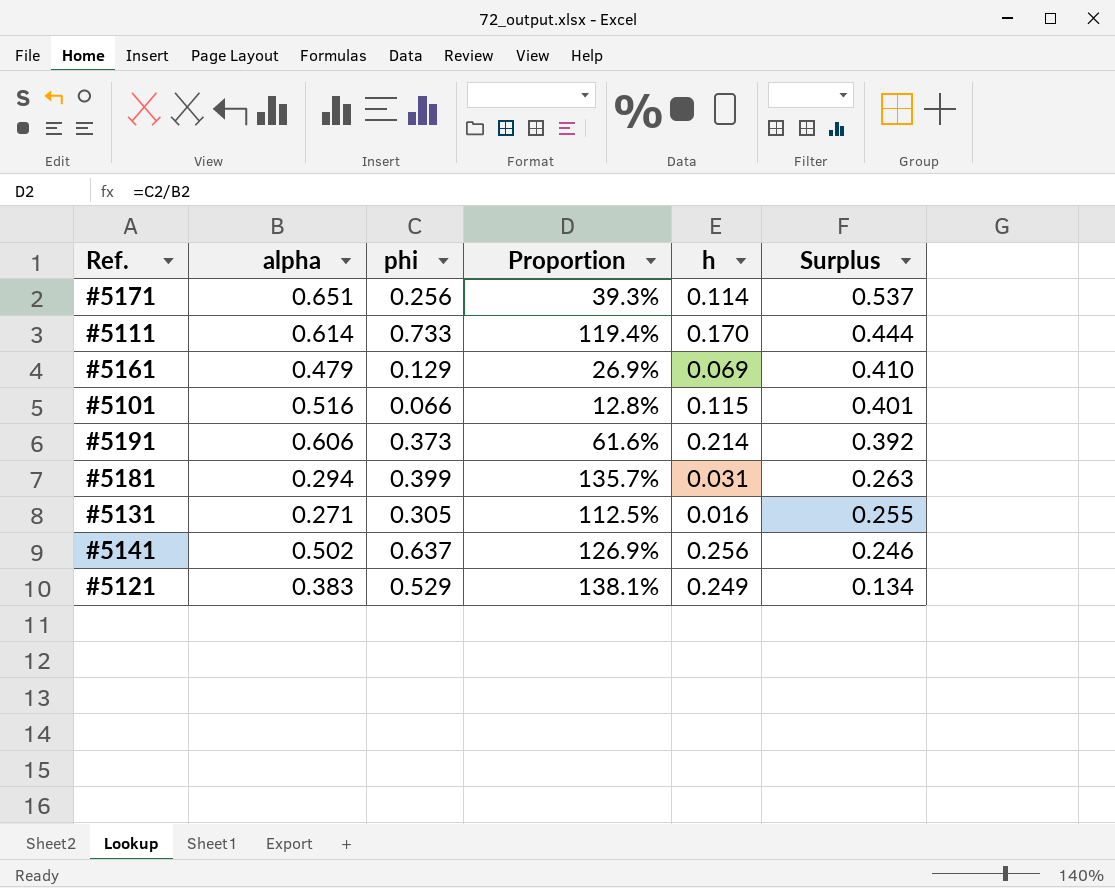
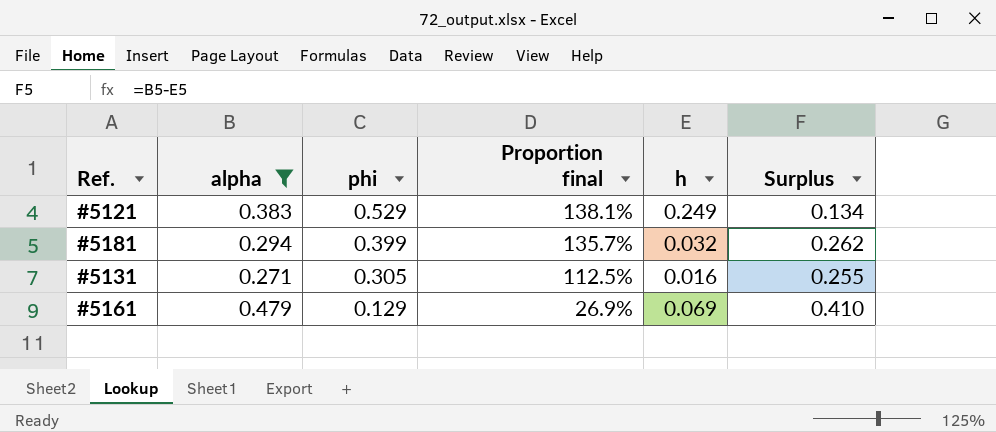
filter: none -> alpha <= 0.479
row order: Surplus descending -> phi descending
column name: Proportion -> Proportion final
#5181 | h: 0.031 -> 0.032
#5181 | Surplus: 0.263 -> 0.262

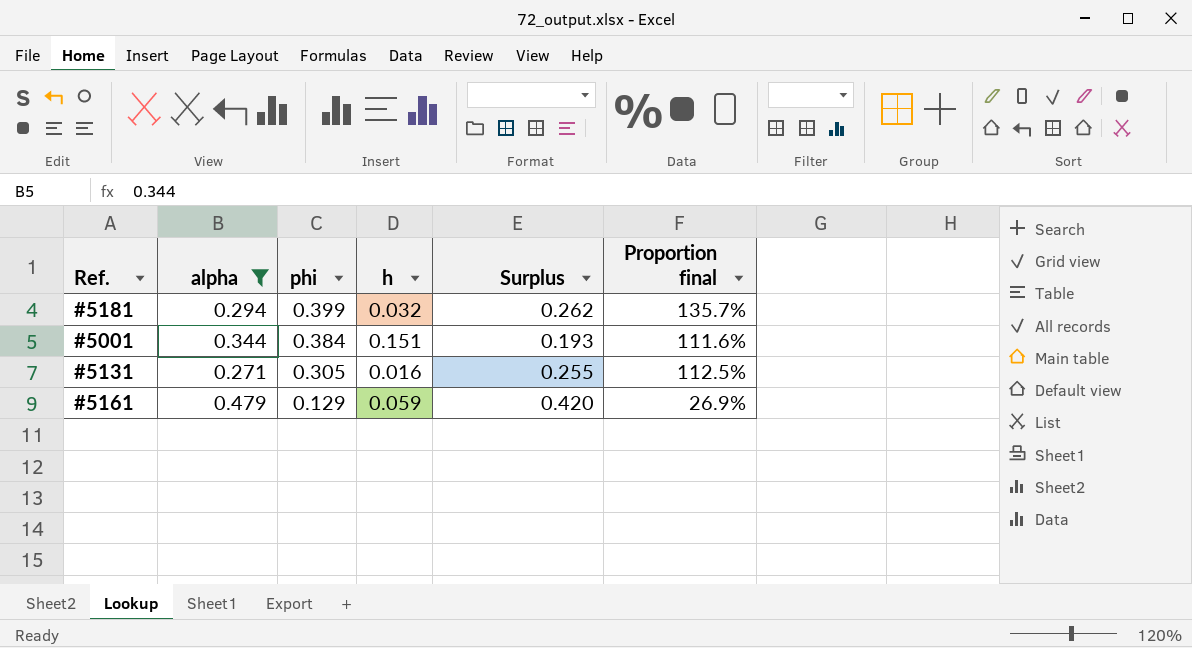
column Proportion final | position: 4 -> 6
row #5121: 0.383 | 0.529 | 138.1% | 0.249 | 0.134 -> none
row #5001: none -> 0.344 | 0.384 | 0.151 | 0.193 | 111.6%
#5161 | h: 0.069 -> 0.059
#5161 | Surplus: 0.410 -> 0.420

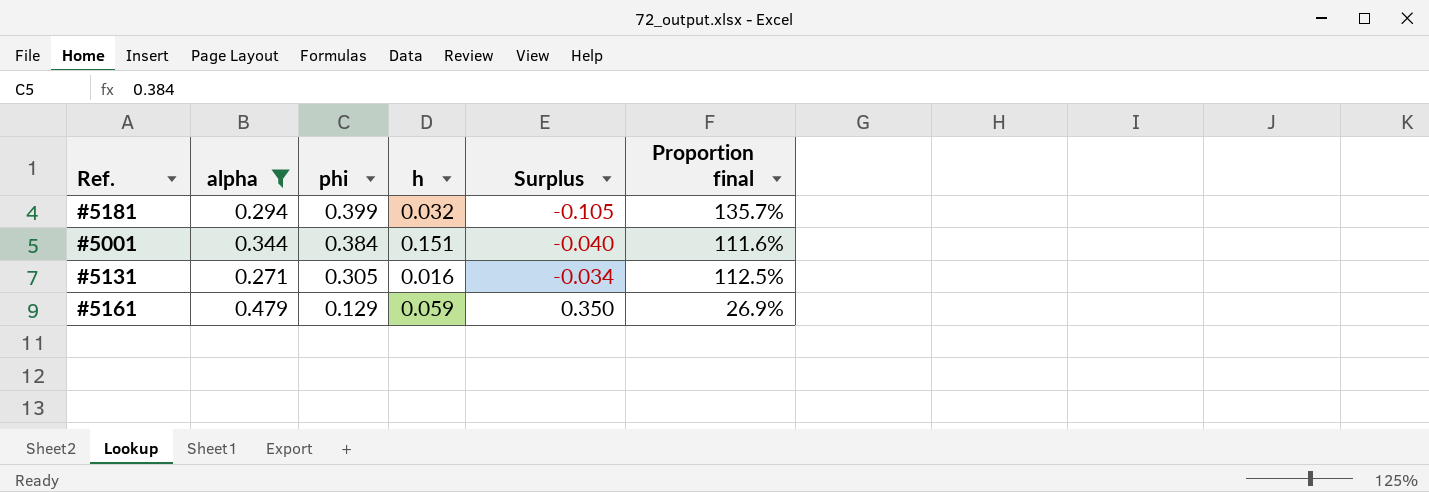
column Surplus | formula: [alpha] - [h] -> [alpha] - [phi]

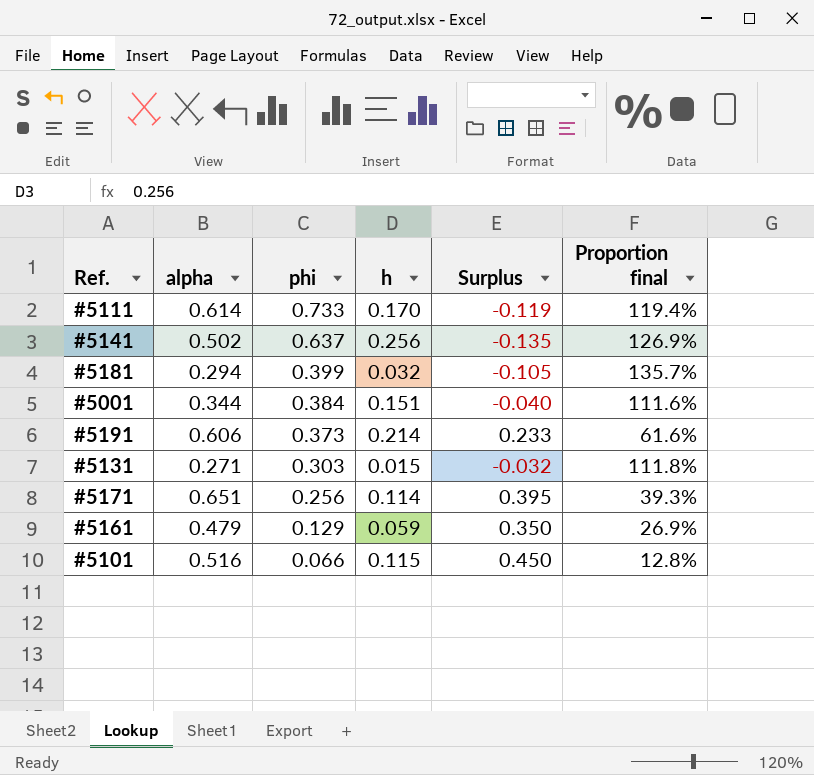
filter: alpha <= 0.479 -> none
#5131 | phi: 0.305 -> 0.303
#5131 | h: 0.016 -> 0.015
#5131 | Surplus: -0.034 -> -0.032
#5131 | Proportion final: 112.5% -> 111.8%

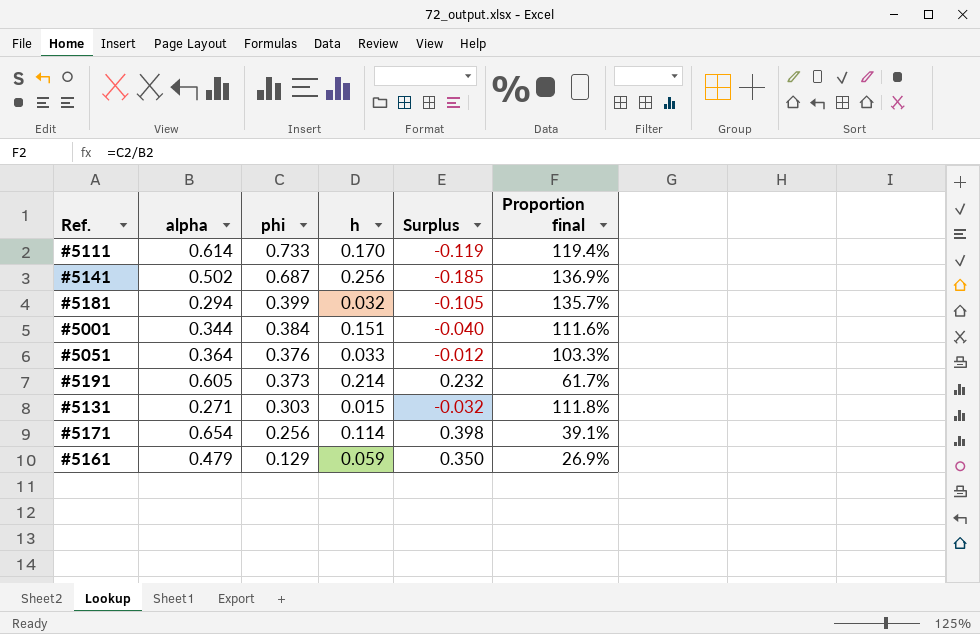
row #5101: 0.516 | 0.066 | 0.115 | 0.450 | 12.8% -> none
#5141 | phi: 0.637 -> 0.687
#5141 | Surplus: -0.135 -> -0.185
#5141 | Proportion final: 126.9% -> 136.9%
row #5051: none -> 0.364 | 0.376 | 0.033 | -0.012 | 103.3%
#5191 | alpha: 0.606 -> 0.605
#5191 | Surplus: 0.233 -> 0.232
#5191 | Proportion final: 61.6% -> 61.7%
#5171 | alpha: 0.651 -> 0.654
#5171 | Surplus: 0.395 -> 0.398
#5171 | Proportion final: 39.3% -> 39.1%

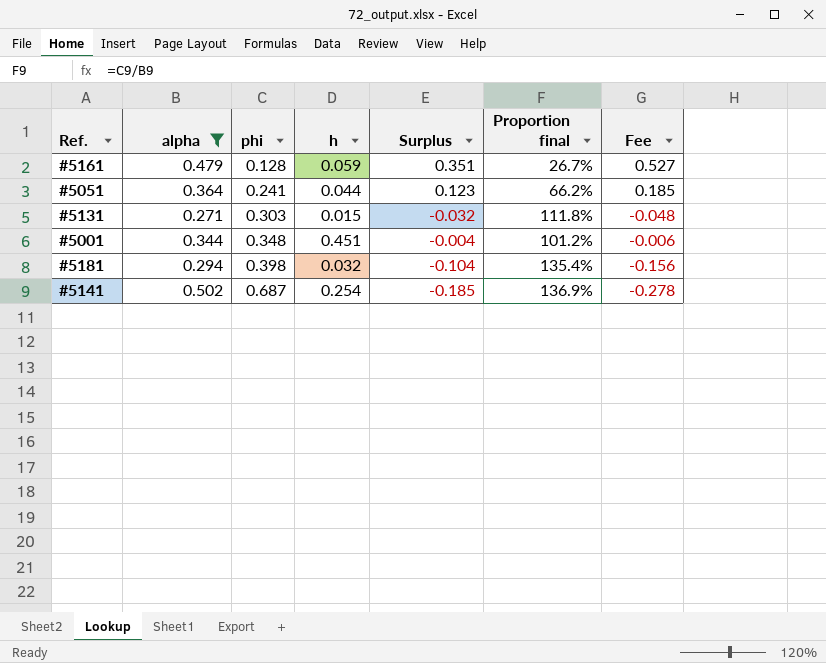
filter: none -> alpha <= 0.502
row order: phi descending -> phi ascending
column Fee | formula: none -> [Surplus] * 1.5
#5161 | phi: 0.129 -> 0.128
#5161 | Surplus: 0.350 -> 0.351
#5161 | Proportion final: 26.9% -> 26.7%
#5051 | phi: 0.376 -> 0.241
#5051 | h: 0.033 -> 0.044
#5051 | Surplus: -0.012 -> 0.123
#5051 | Proportion final: 103.3% -> 66.2%
#5001 | phi: 0.384 -> 0.348
#5001 | h: 0.151 -> 0.451
#5001 | Surplus: -0.040 -> -0.004
#5001 | Proportion final: 111.6% -> 101.2%
#5181 | phi: 0.399 -> 0.398
#5181 | Surplus: -0.105 -> -0.104
#5181 | Proportion final: 135.7% -> 135.4%
#5141 | h: 0.256 -> 0.254

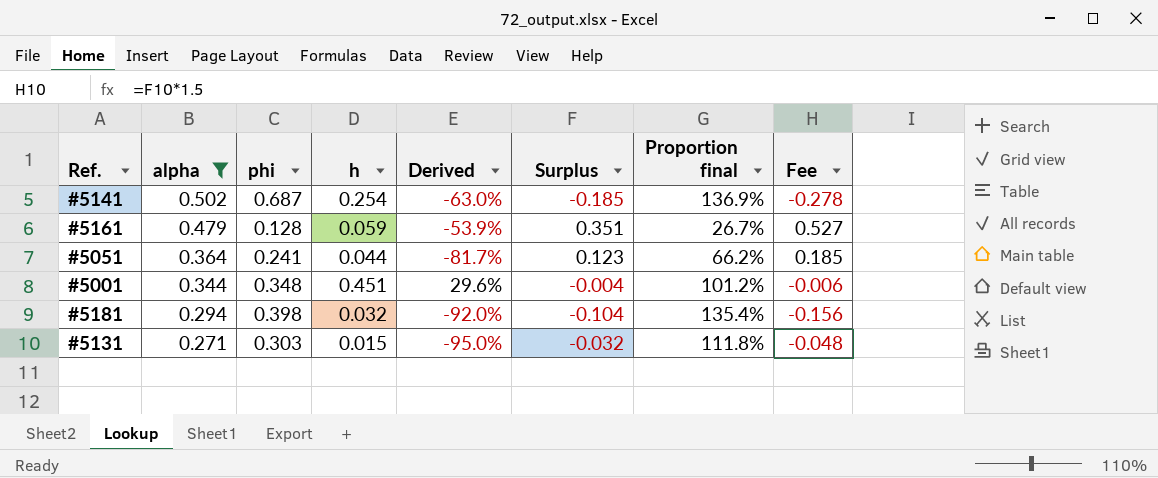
row order: phi ascending -> alpha descending
column Derived | formula: none -> ([h] - [phi]) / [phi]

